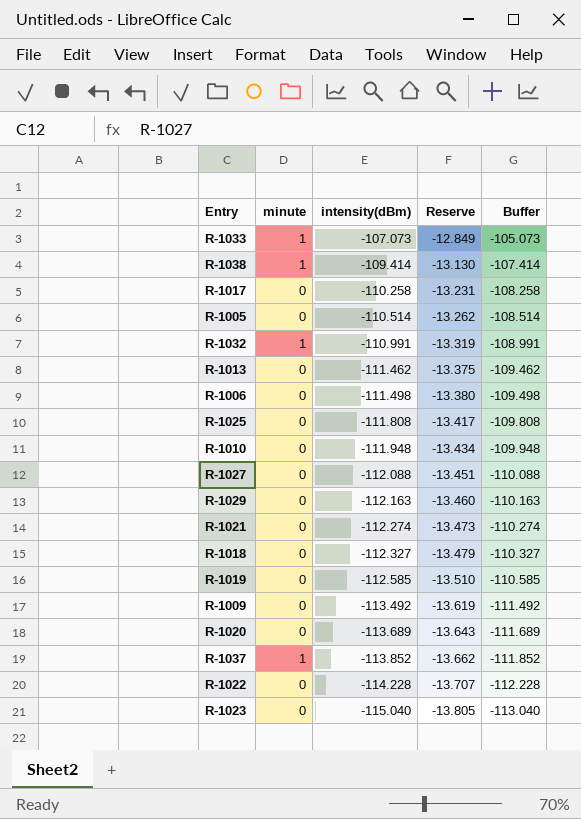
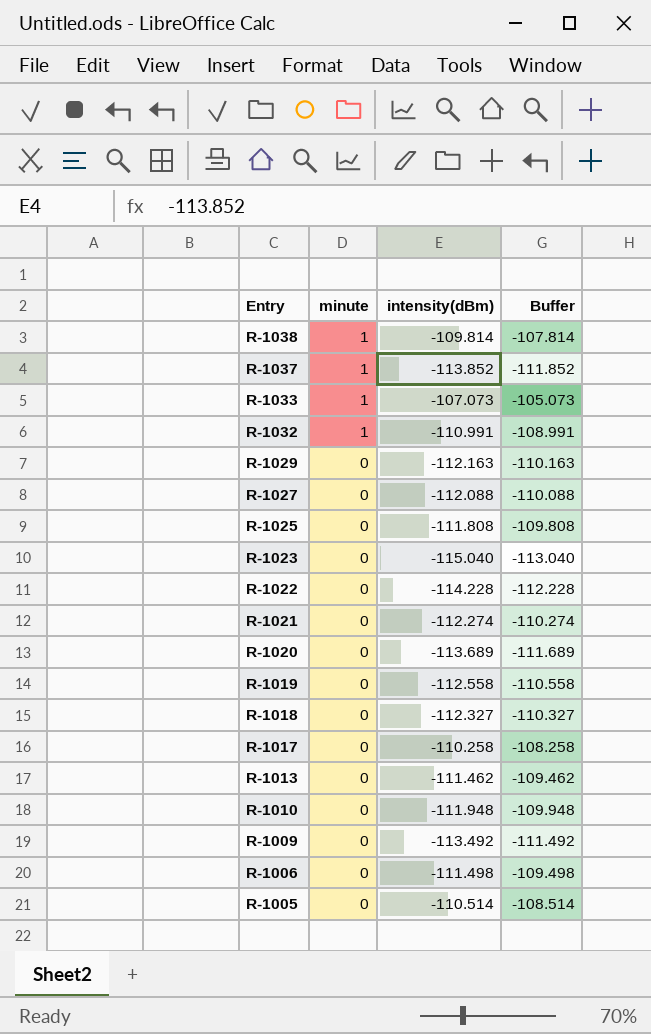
row order: intensity(dBm) descending -> Entry descending
column Reserve | formula: [intensity(dBm)] * 0.12 -> none
R-1038 | intensity(dBm): -109.414 -> -109.814
R-1038 | Buffer: -107.414 -> -107.814
R-1019 | intensity(dBm): -112.585 -> -112.558
R-1019 | Buffer: -110.585 -> -110.558

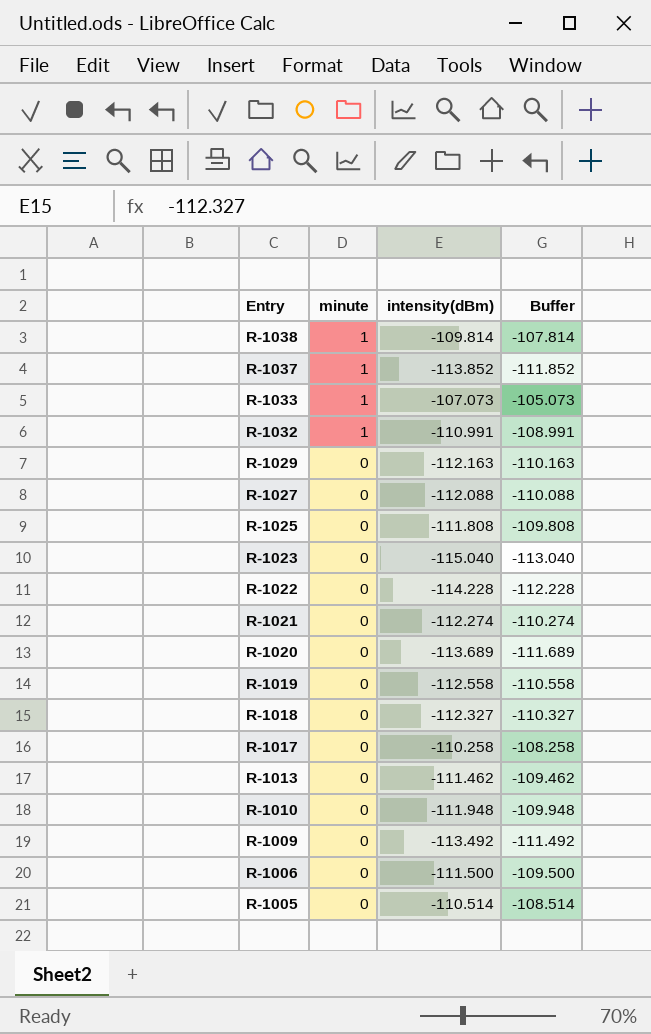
R-1006 | intensity(dBm): -111.498 -> -111.500
R-1006 | Buffer: -109.498 -> -109.500

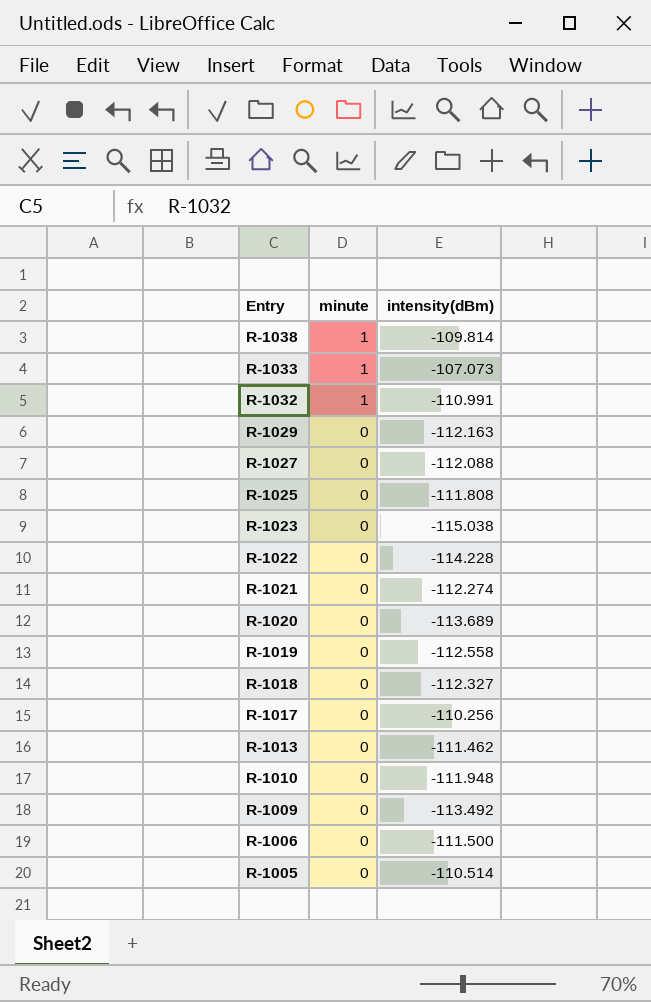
column Buffer | formula: [intensity(dBm)] + 2 -> none
row R-1037: 1 | -113.852 | -111.852 -> none
R-1023 | intensity(dBm): -115.040 -> -115.038
R-1017 | intensity(dBm): -110.258 -> -110.256

